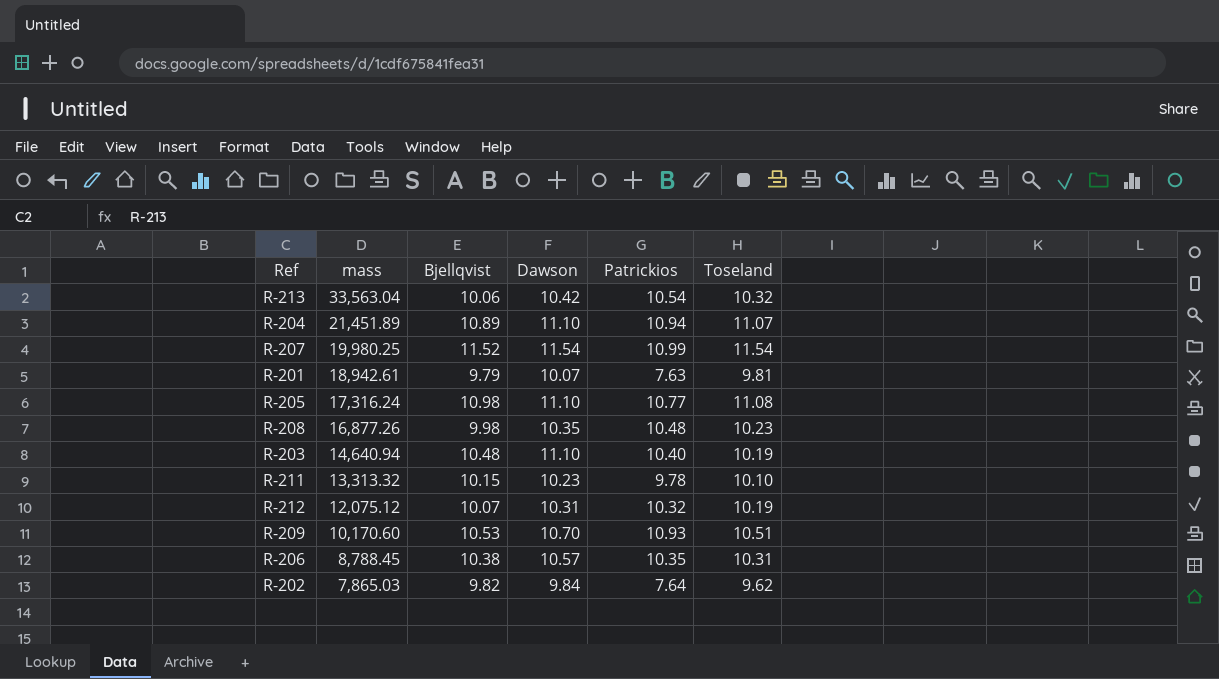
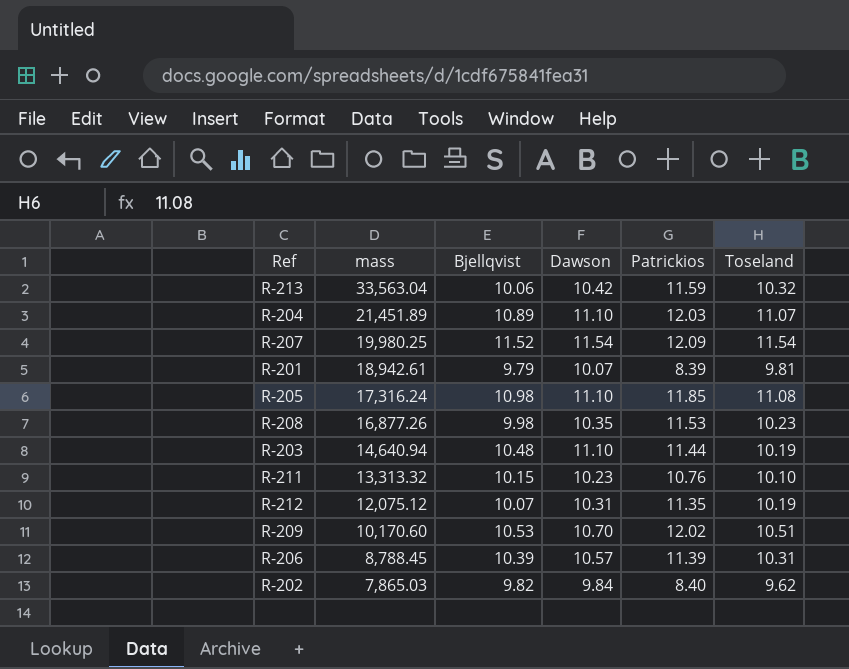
R-213 | Patrickios: 10.54 -> 11.59
R-204 | Patrickios: 10.94 -> 12.03
R-207 | Patrickios: 10.99 -> 12.09
R-201 | Patrickios: 7.63 -> 8.39
R-205 | Patrickios: 10.77 -> 11.85
R-208 | Patrickios: 10.48 -> 11.53
R-203 | Patrickios: 10.40 -> 11.44
R-211 | Patrickios: 9.78 -> 10.76
R-212 | Patrickios: 10.32 -> 11.35
R-209 | Patrickios: 10.93 -> 12.02
R-206 | Bjellqvist: 10.38 -> 10.39
R-206 | Patrickios: 10.35 -> 11.39
R-202 | Patrickios: 7.64 -> 8.40

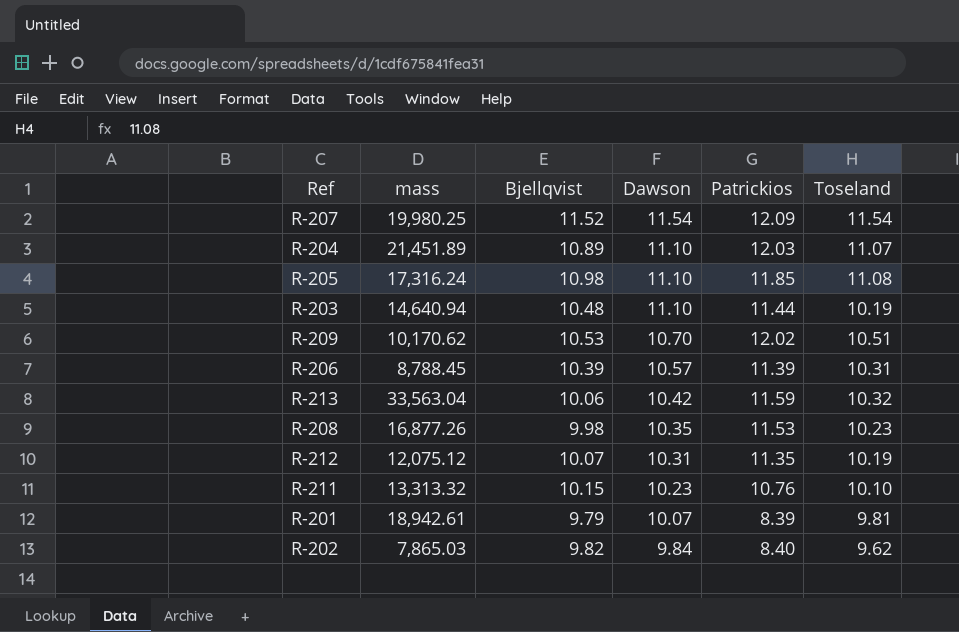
row order: mass descending -> Dawson descending
R-209 | mass: 10,170.60 -> 10,170.62

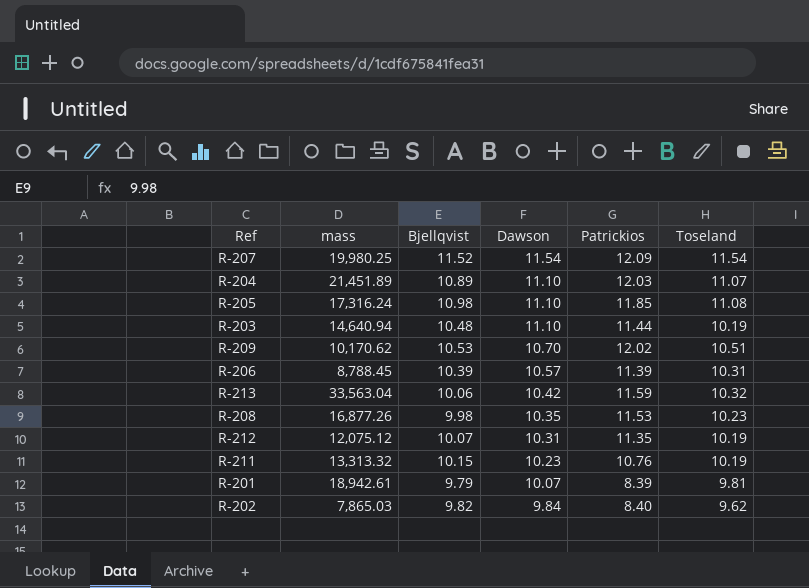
R-211 | Toseland: 10.10 -> 10.19

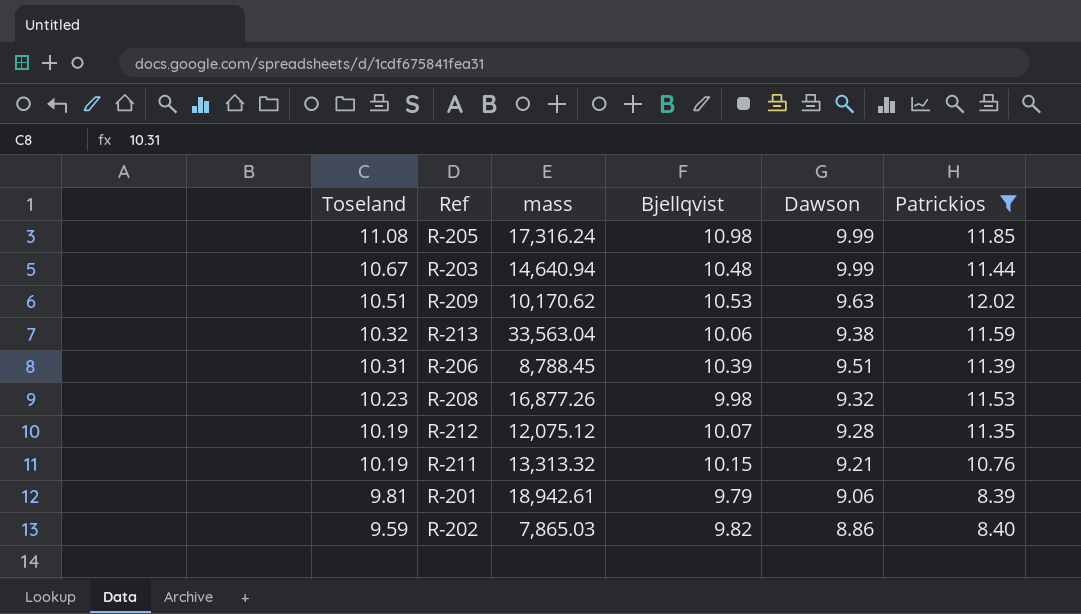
filter: none -> Patrickios <= 12.02
row order: Dawson descending -> Toseland descending
column Toseland | position: 6 -> 1
R-205 | Dawson: 11.10 -> 9.99
R-203 | Toseland: 10.19 -> 10.67
R-203 | Dawson: 11.10 -> 9.99
R-209 | Dawson: 10.70 -> 9.63
R-213 | Dawson: 10.42 -> 9.38
R-206 | Dawson: 10.57 -> 9.51
R-208 | Dawson: 10.35 -> 9.32
R-212 | Dawson: 10.31 -> 9.28
R-211 | Dawson: 10.23 -> 9.21
R-201 | Dawson: 10.07 -> 9.06
R-202 | Toseland: 9.62 -> 9.59
R-202 | Dawson: 9.84 -> 8.86

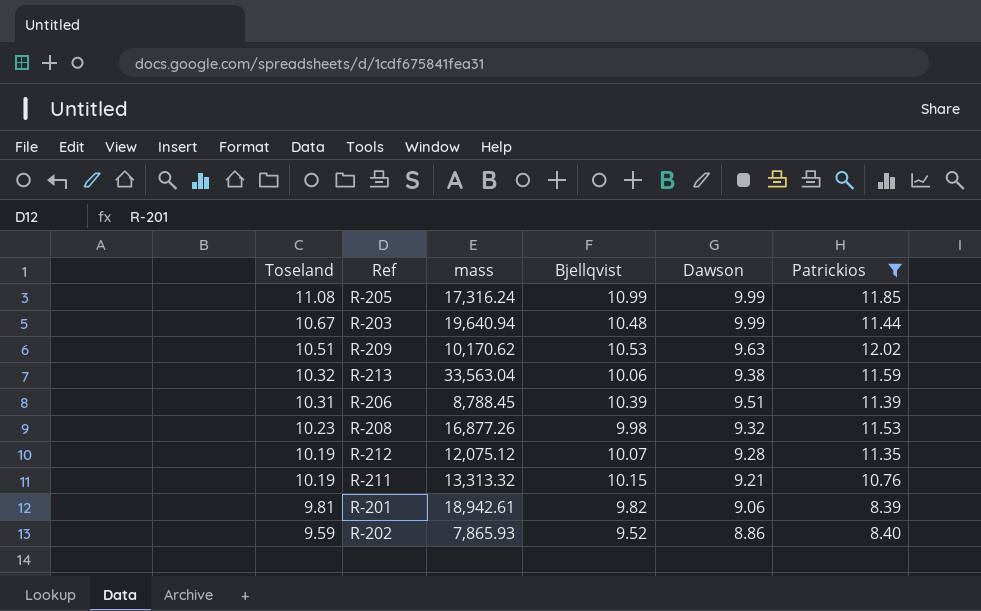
R-205 | Bjellqvist: 10.98 -> 10.99
R-203 | mass: 14,640.94 -> 19,640.94
R-201 | Bjellqvist: 9.79 -> 9.82
R-202 | mass: 7,865.03 -> 7,865.93
R-202 | Bjellqvist: 9.82 -> 9.52

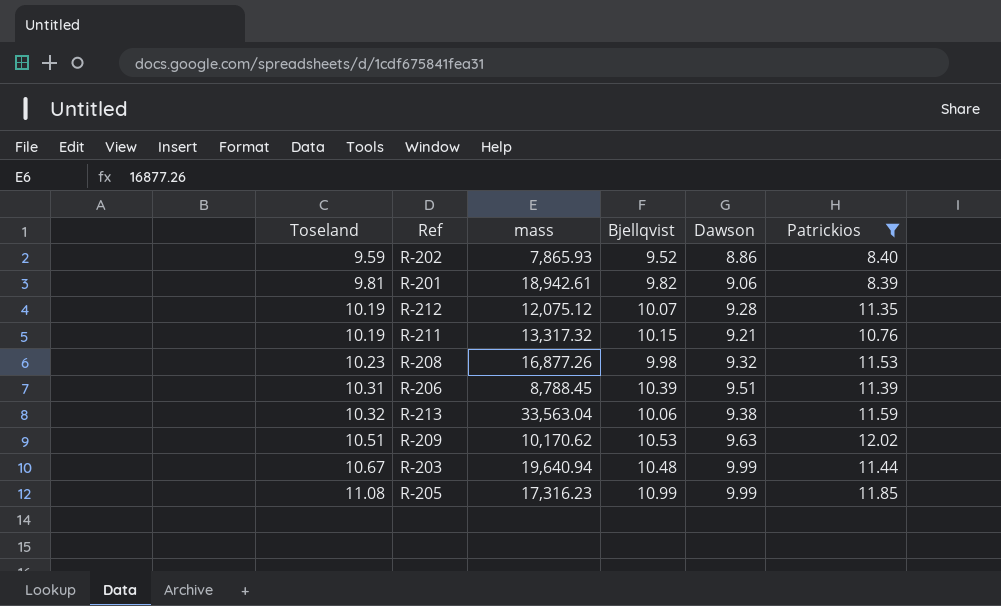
row order: Toseland descending -> Toseland ascending
R-211 | mass: 13,313.32 -> 13,317.32
R-205 | mass: 17,316.24 -> 17,316.23

